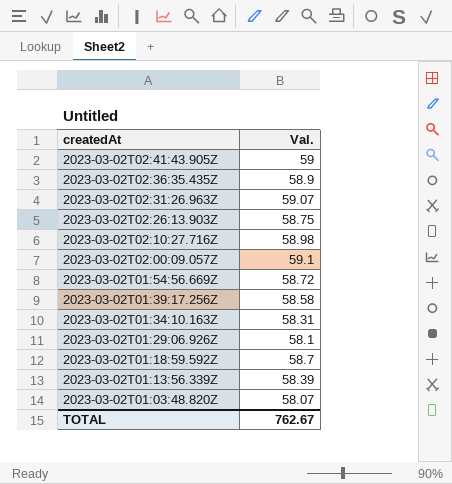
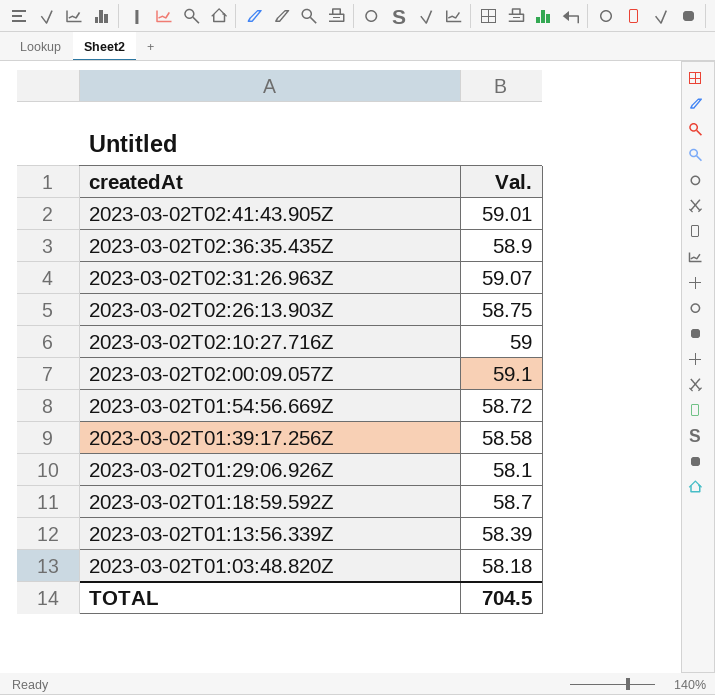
row 2023-03-02T01:34:10.163Z: 58.31 -> none
2023-03-02T02:41:43.905Z | Val.: 59 -> 59.01
2023-03-02T02:10:27.716Z | Val.: 58.98 -> 59
2023-03-02T01:03:48.820Z | Val.: 58.07 -> 58.18
TOTAL | Val.: 762.67 -> 704.5

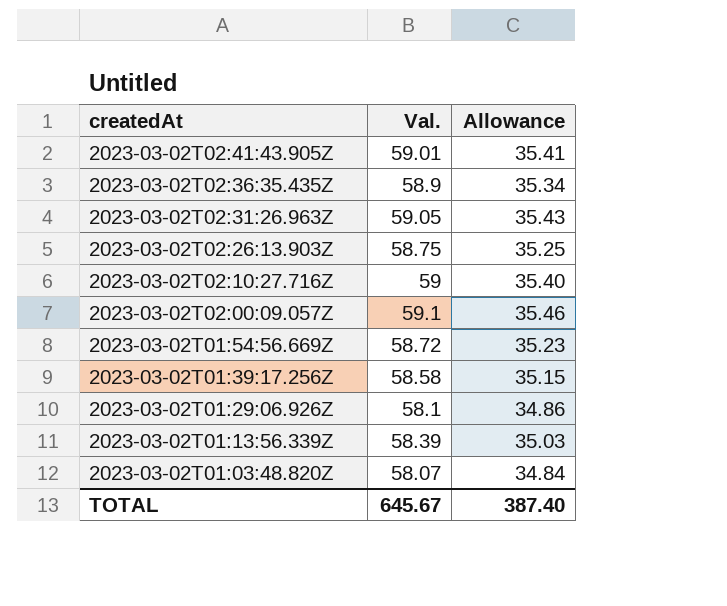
column Allowance | formula: none -> [Val.] * 0.6
row 2023-03-02T01:18:59.592Z: 58.7 -> none
2023-03-02T02:31:26.963Z | Val.: 59.07 -> 59.05
2023-03-02T01:03:48.820Z | Val.: 58.18 -> 58.07
TOTAL | Val.: 704.5 -> 645.67

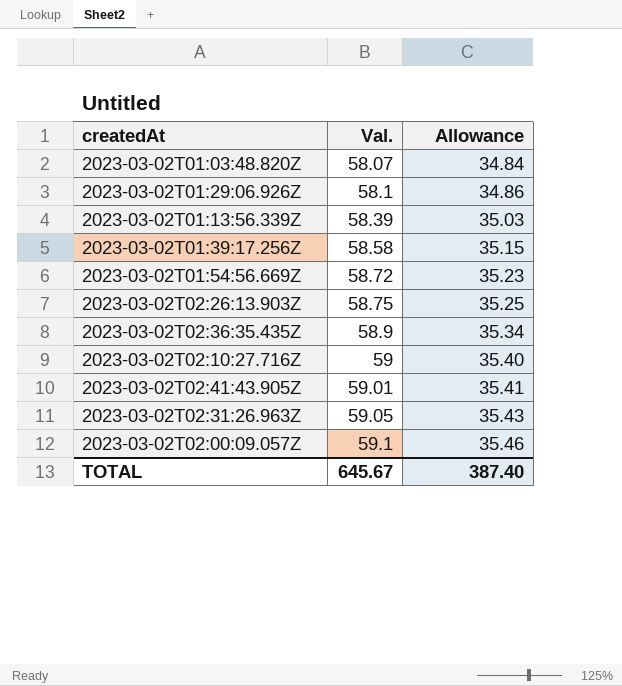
row order: createdAt descending -> Val. ascending

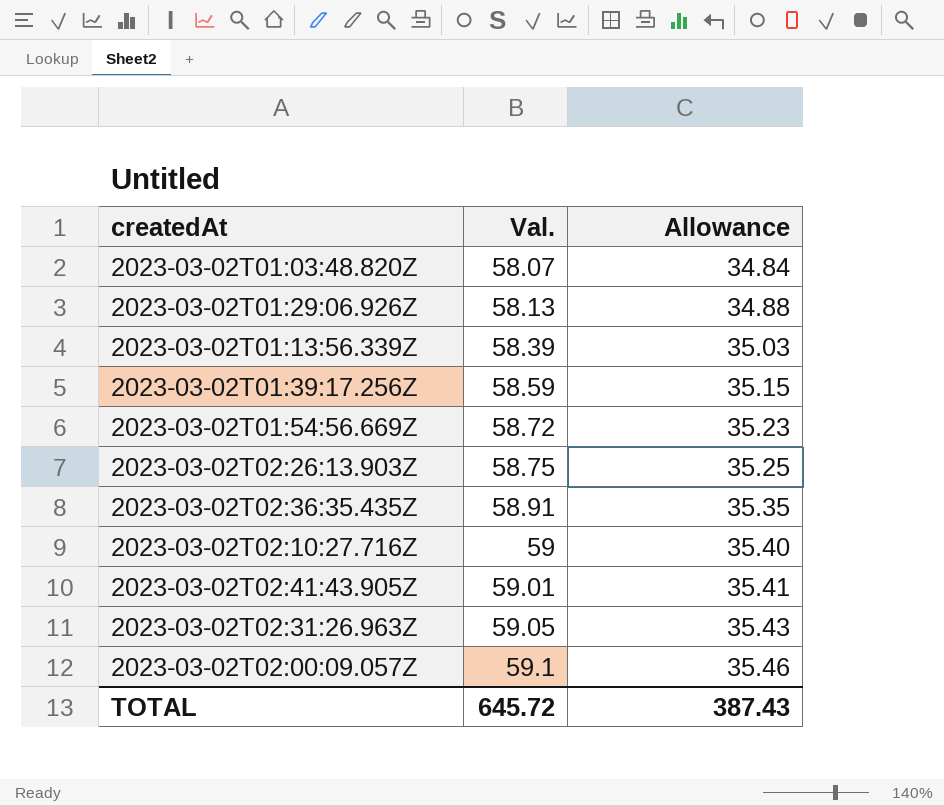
2023-03-02T01:29:06.926Z | Val.: 58.1 -> 58.13
2023-03-02T01:29:06.926Z | Allowance: 34.86 -> 34.88
2023-03-02T01:39:17.256Z | Val.: 58.58 -> 58.59
2023-03-02T02:36:35.435Z | Val.: 58.9 -> 58.91
2023-03-02T02:36:35.435Z | Allowance: 35.34 -> 35.35
TOTAL | Val.: 645.67 -> 645.72
TOTAL | Allowance: 387.40 -> 387.43

